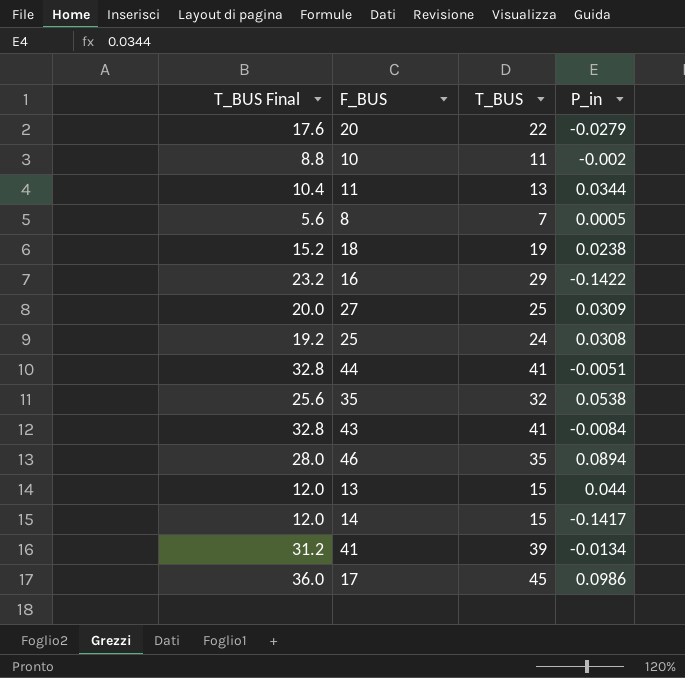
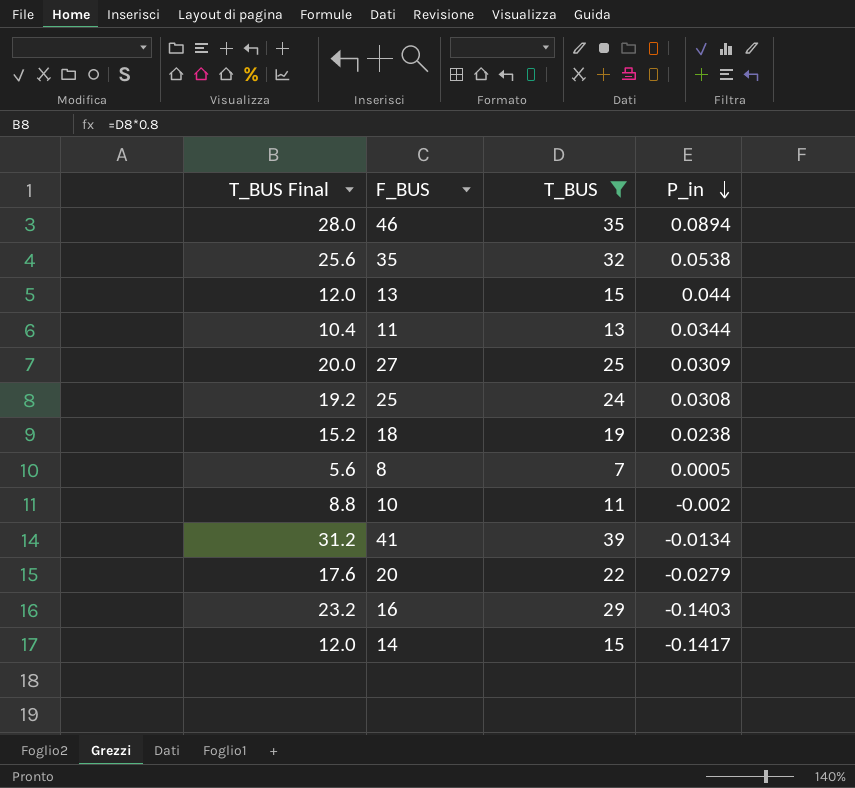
filter: none -> T_BUS <= 39
row order: none -> P_in descending
16 | P_in: -0.1422 -> -0.1403

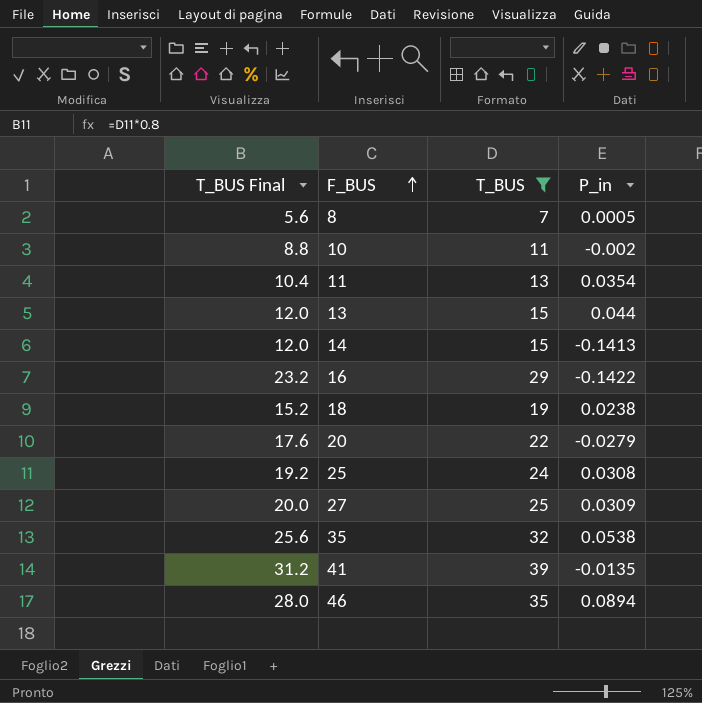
row order: P_in descending -> F_BUS ascending
11 | P_in: 0.0344 -> 0.0354
14 | P_in: -0.1417 -> -0.1413
16 | P_in: -0.1403 -> -0.1422
41 | P_in: -0.0134 -> -0.0135

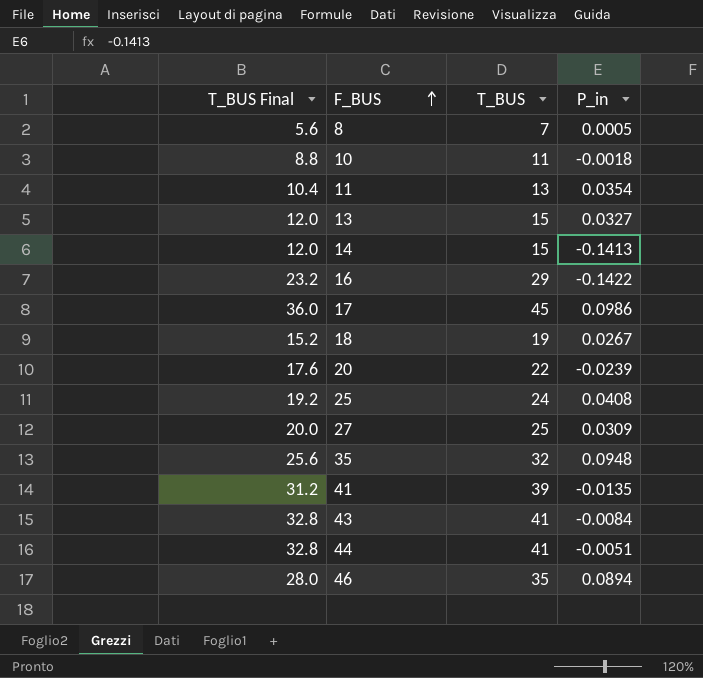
filter: T_BUS <= 39 -> none
10 | P_in: -0.002 -> -0.0018
13 | P_in: 0.044 -> 0.0327
18 | P_in: 0.0238 -> 0.0267
20 | P_in: -0.0279 -> -0.0239
25 | P_in: 0.0308 -> 0.0408
35 | P_in: 0.0538 -> 0.0948

